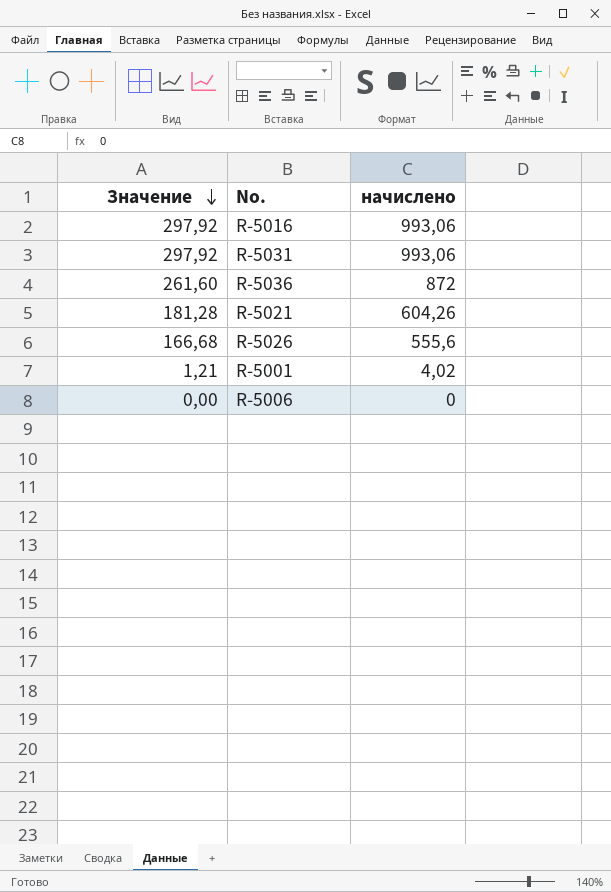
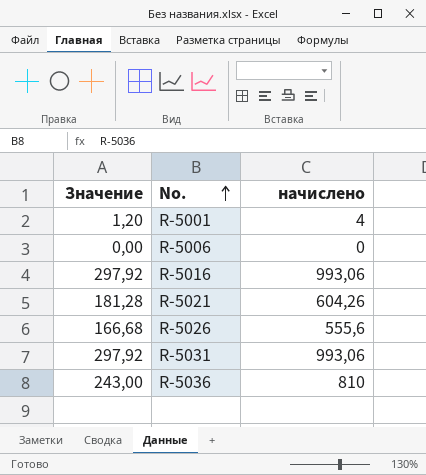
row order: Значение descending -> No. ascending
R-5001 | Значение: 1,21 -> 1,20
R-5001 | начислено: 4,02 -> 4
R-5036 | Значение: 261,60 -> 243,00
R-5036 | начислено: 872 -> 810

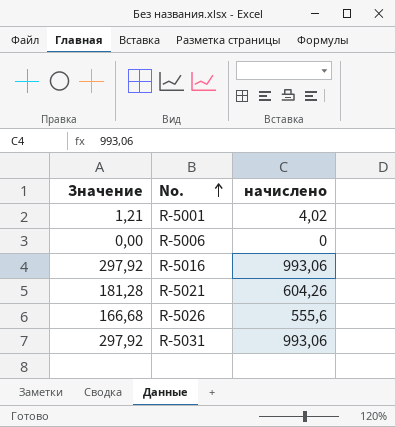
row R-5036: 243,00 | 810 -> none
R-5001 | Значение: 1,20 -> 1,21
R-5001 | начислено: 4 -> 4,02

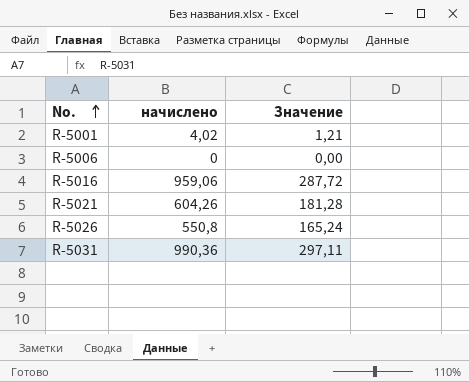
column Значение | position: 1 -> 3
R-5016 | начислено: 993,06 -> 959,06
R-5016 | Значение: 297,92 -> 287,72
R-5026 | начислено: 555,6 -> 550,8
R-5026 | Значение: 166,68 -> 165,24
R-5031 | начислено: 993,06 -> 990,36
R-5031 | Значение: 297,92 -> 297,11

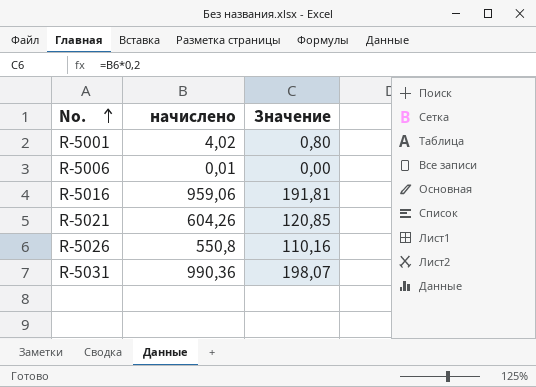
column Значение | formula: [начислено] * 0,3 -> [начислено] * 0,2
R-5006 | начислено: 0 -> 0,01

